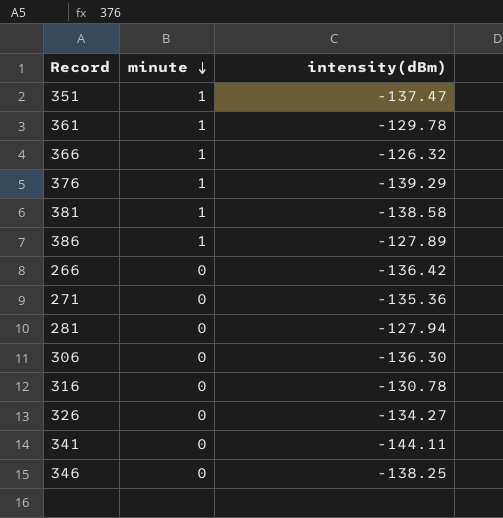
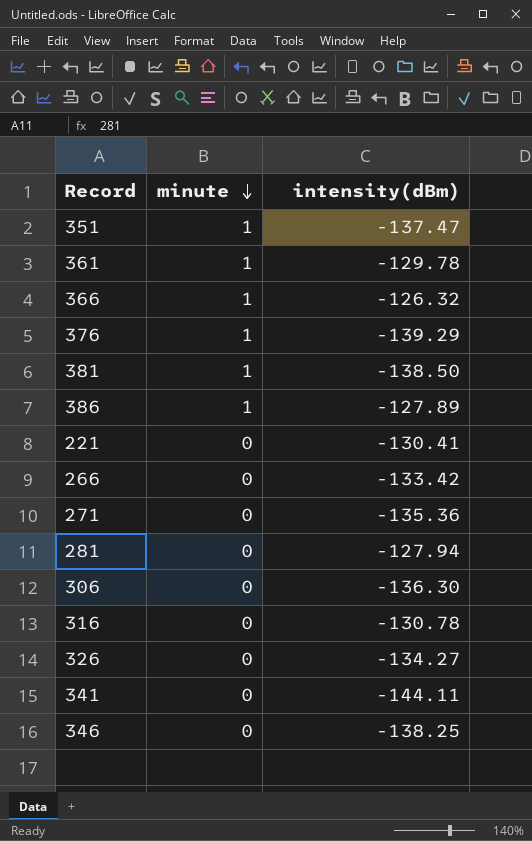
381 | intensity(dBm): -138.58 -> -138.50
row 221: none -> 0 | -130.41
266 | intensity(dBm): -136.42 -> -133.42

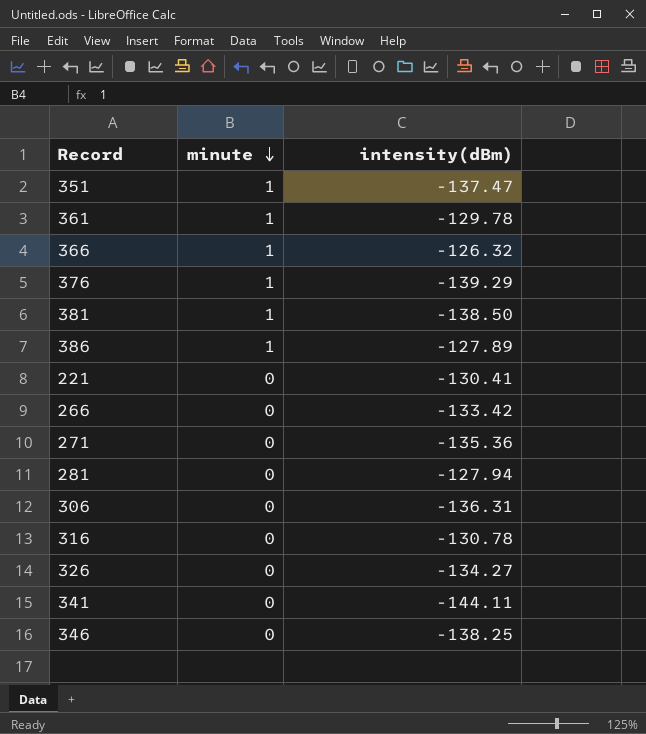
306 | intensity(dBm): -136.30 -> -136.31

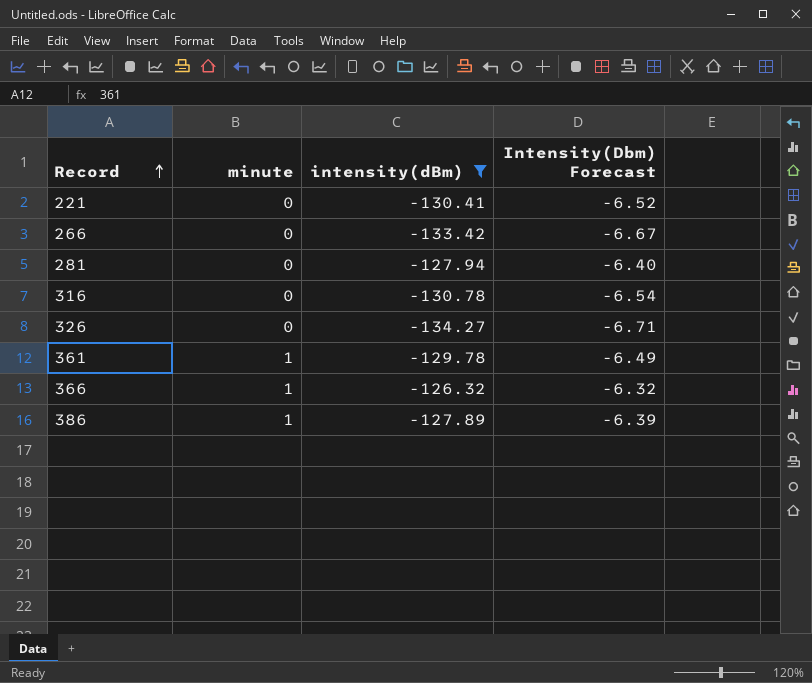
filter: none -> intensity(dBm) >= -134.27
row order: minute descending -> Record ascending
column Intensity(Dbm) Forecast | formula: none -> [intensity(dBm)] * 0.05

